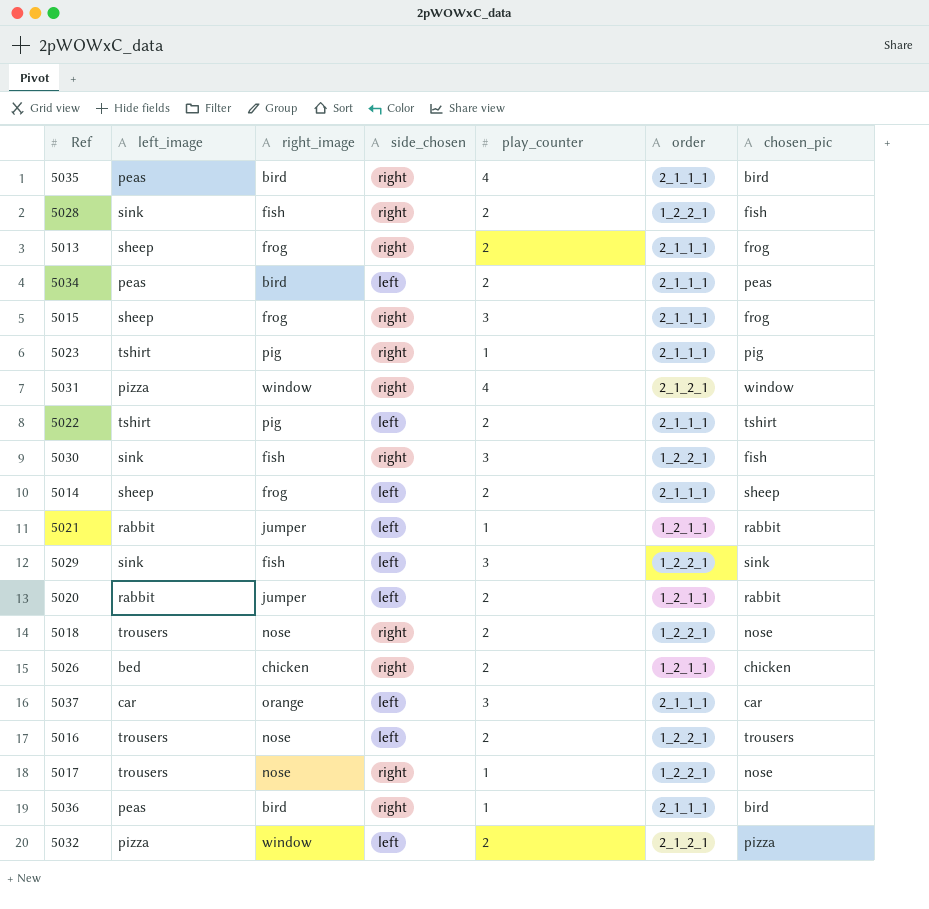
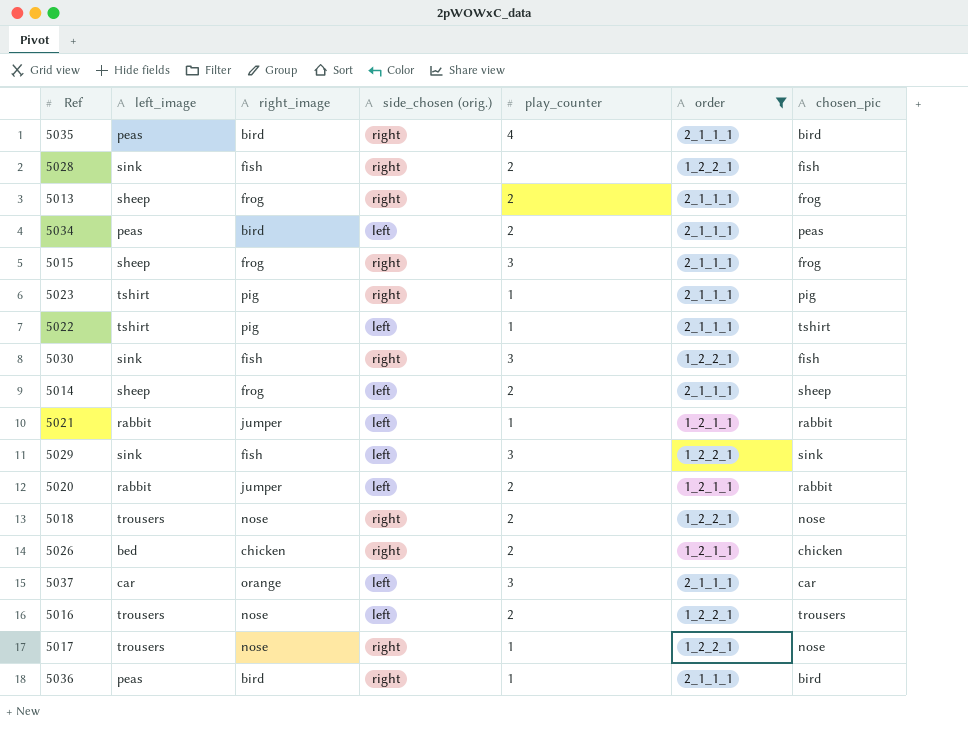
filter: none -> order != 2_1_2_1
column name: side_chosen -> side_chosen (orig.)
5022 | play_counter: 2 -> 1

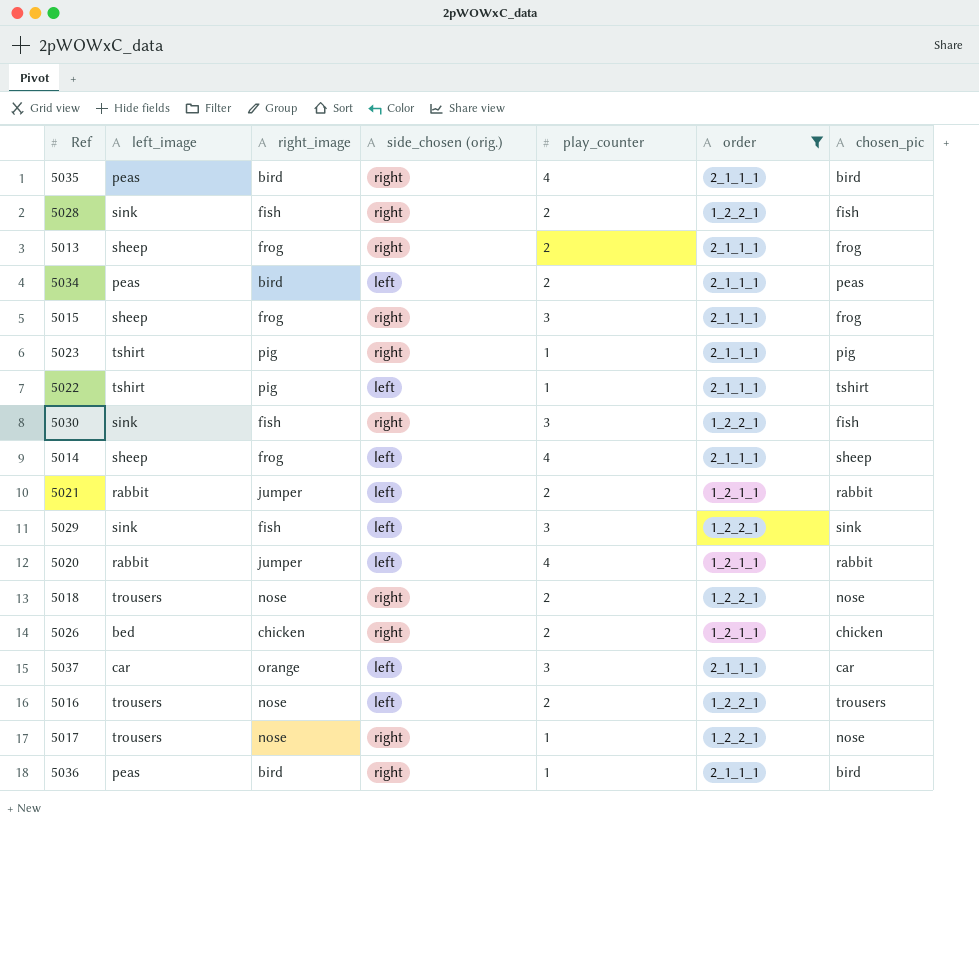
5014 | play_counter: 2 -> 4
5021 | play_counter: 1 -> 2
5020 | play_counter: 2 -> 4

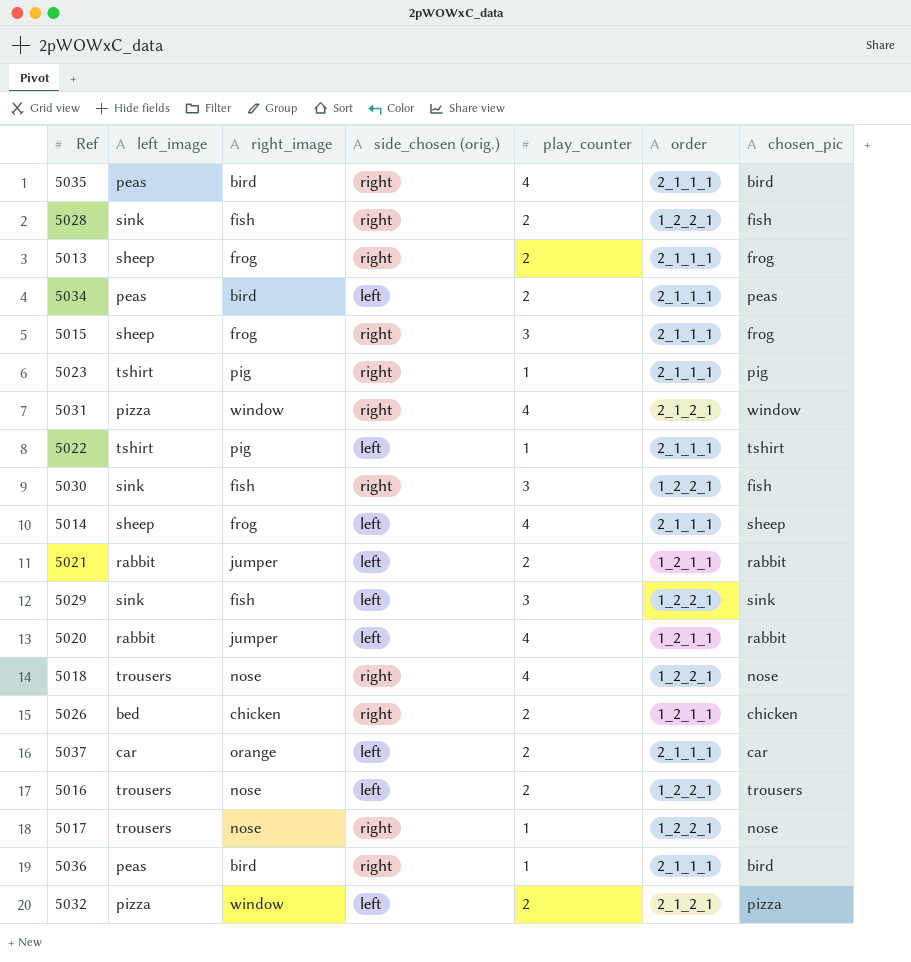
filter: order != 2_1_2_1 -> none
5018 | play_counter: 2 -> 4
5037 | play_counter: 3 -> 2

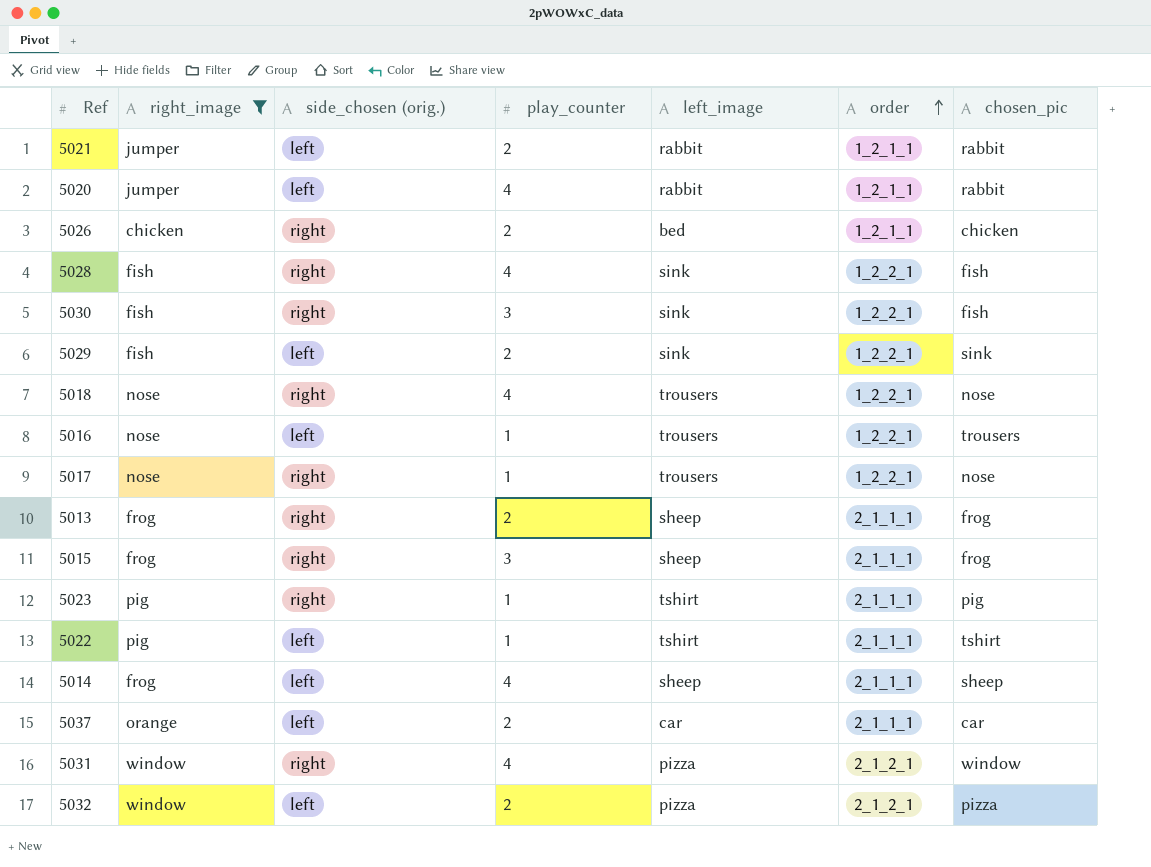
filter: none -> right_image != bird
row order: none -> order ascending
column left_image | position: 2 -> 5
5028 | play_counter: 2 -> 4
5029 | play_counter: 3 -> 2
5016 | play_counter: 2 -> 1

